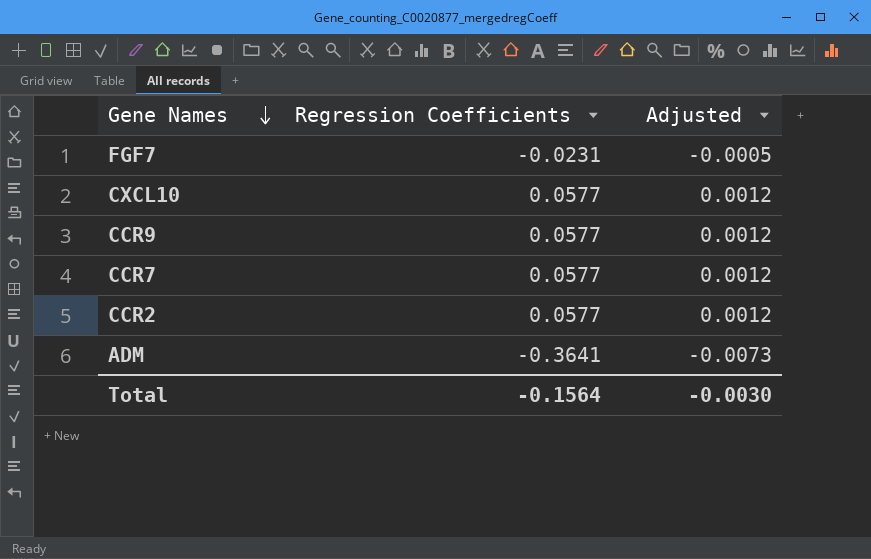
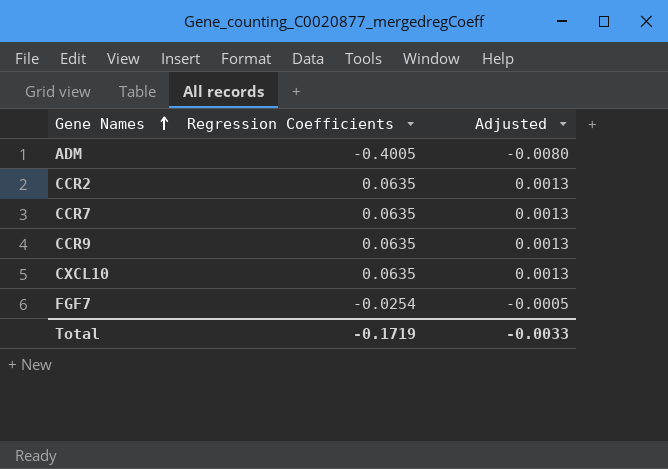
row order: Gene Names descending -> Gene Names ascending
ADM | Regression Coefficients: -0.3641 -> -0.4005
ADM | Adjusted: -0.0073 -> -0.0080
CCR2 | Regression Coefficients: 0.0577 -> 0.0635
CCR2 | Adjusted: 0.0012 -> 0.0013
CCR7 | Regression Coefficients: 0.0577 -> 0.0635
CCR7 | Adjusted: 0.0012 -> 0.0013
CCR9 | Regression Coefficients: 0.0577 -> 0.0635
CCR9 | Adjusted: 0.0012 -> 0.0013
CXCL10 | Regression Coefficients: 0.0577 -> 0.0635
CXCL10 | Adjusted: 0.0012 -> 0.0013
FGF7 | Regression Coefficients: -0.0231 -> -0.0254
Total | Regression Coefficients: -0.1564 -> -0.1719
Total | Adjusted: -0.0030 -> -0.0033

